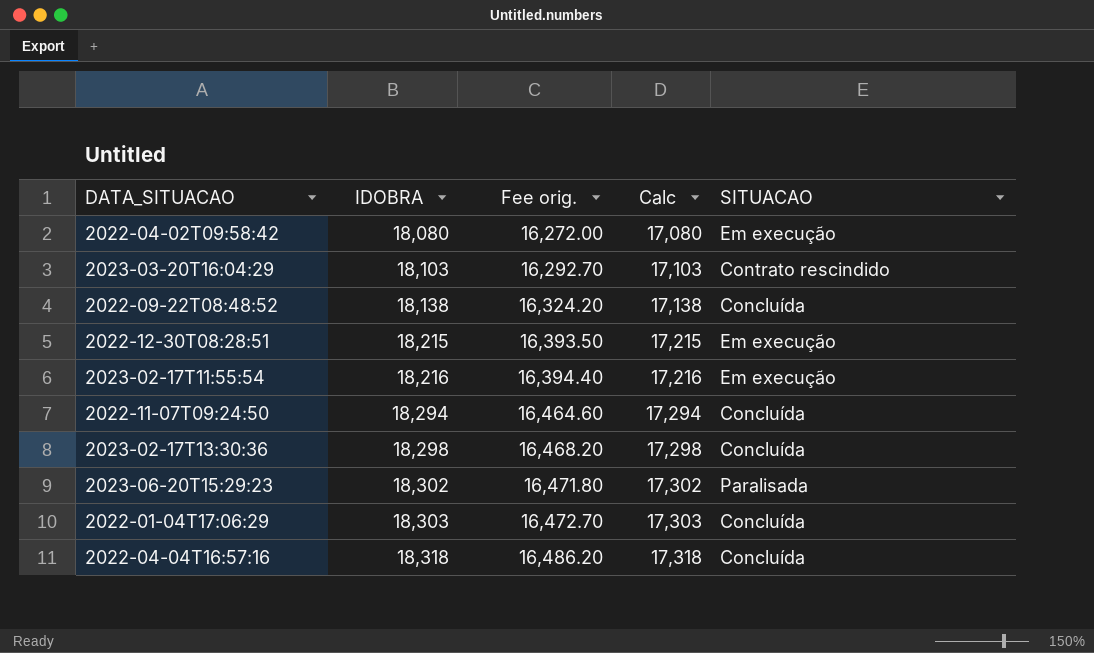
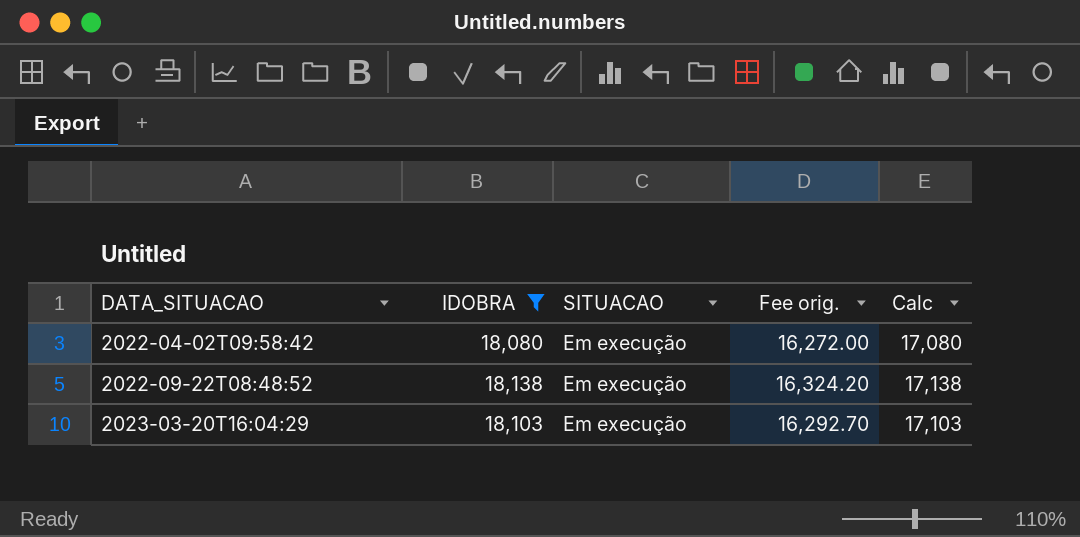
filter: none -> IDOBRA <= 18,138
row order: IDOBRA ascending -> DATA_SITUACAO ascending
column SITUACAO | position: 5 -> 3
2022-09-22T08:48:52 | SITUACAO: Concluída -> Em execução
2023-03-20T16:04:29 | SITUACAO: Contrato rescindido -> Em execução

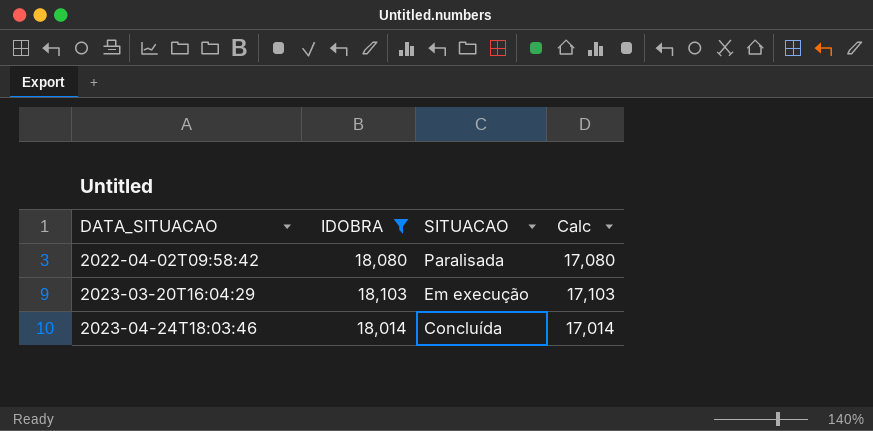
column Fee orig. | formula: [IDOBRA] * 0.9 -> none
row 2022-09-22T08:48:52: 18,138 | Em execução | 16,324.20 | 17,138 -> none
2022-04-02T09:58:42 | SITUACAO: Em execução -> Paralisada
row 2023-04-24T18:03:46: none -> 18,014 | Concluída | 17,014

